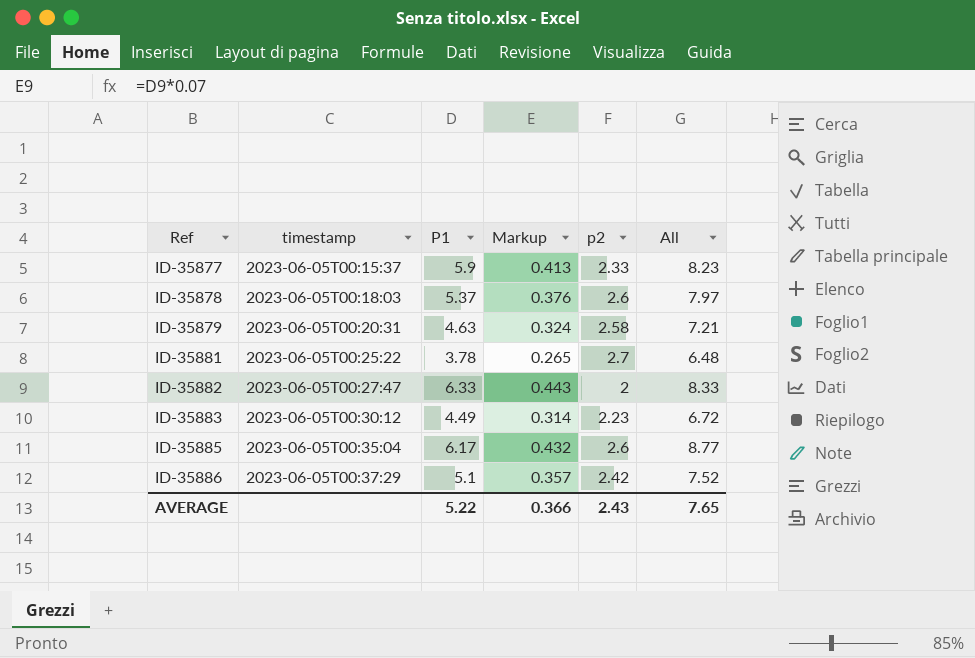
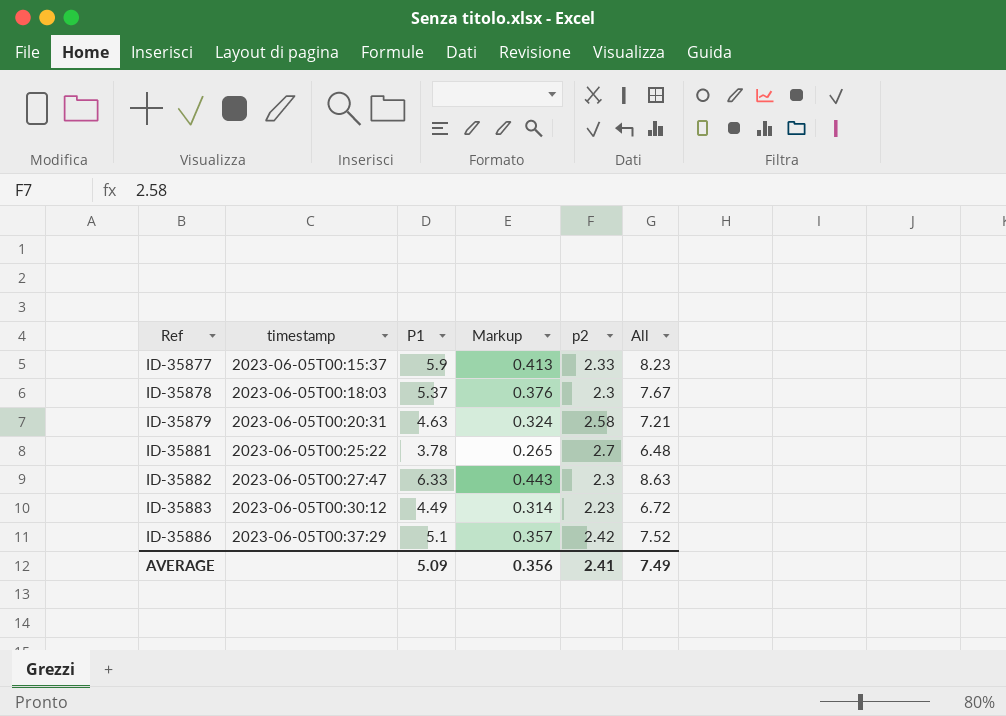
row ID-35885: 2023-06-05T00:35:04 | 6.17 | 0.432 | 2.6 | 8.77 -> none
ID-35878 | p2: 2.6 -> 2.3
ID-35878 | All: 7.97 -> 7.67
ID-35882 | p2: 2 -> 2.3
ID-35882 | All: 8.33 -> 8.63
AVERAGE | P1: 5.22 -> 5.09
AVERAGE | Markup: 0.366 -> 0.356
AVERAGE | p2: 2.43 -> 2.41
AVERAGE | All: 7.65 -> 7.49

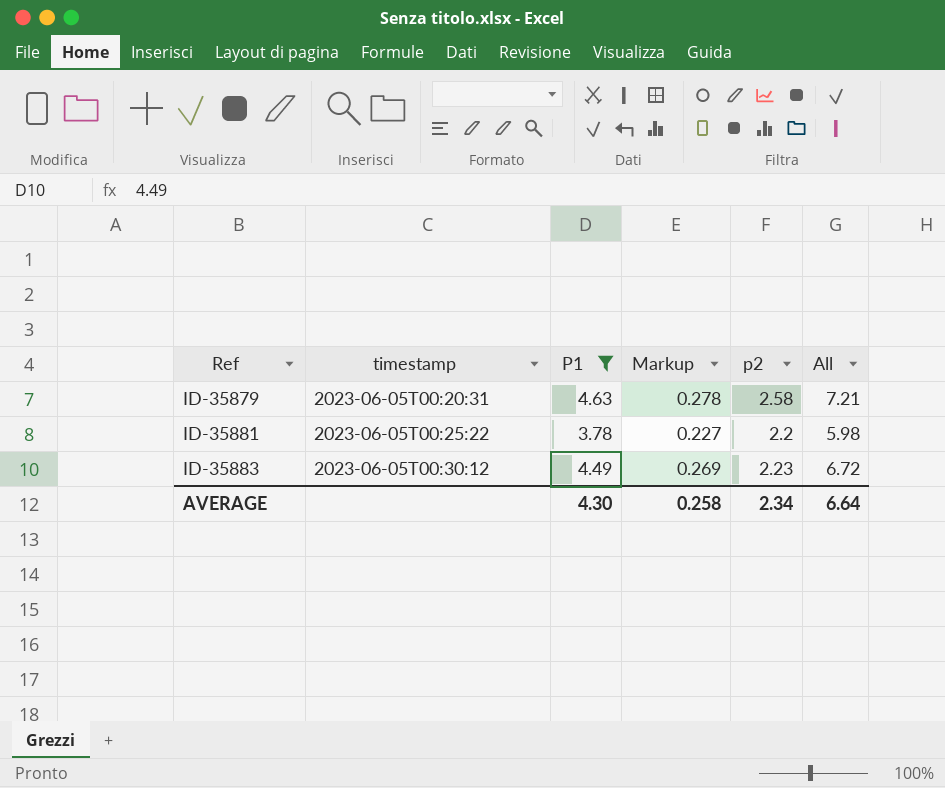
filter: none -> P1 <= 4.63
column Markup | formula: [P1] * 0.07 -> [P1] * 0.06
ID-35881 | p2: 2.7 -> 2.2
ID-35881 | All: 6.48 -> 5.98
AVERAGE | P1: 5.09 -> 4.30
AVERAGE | Markup: 0.356 -> 0.258
AVERAGE | p2: 2.41 -> 2.34
AVERAGE | All: 7.49 -> 6.64

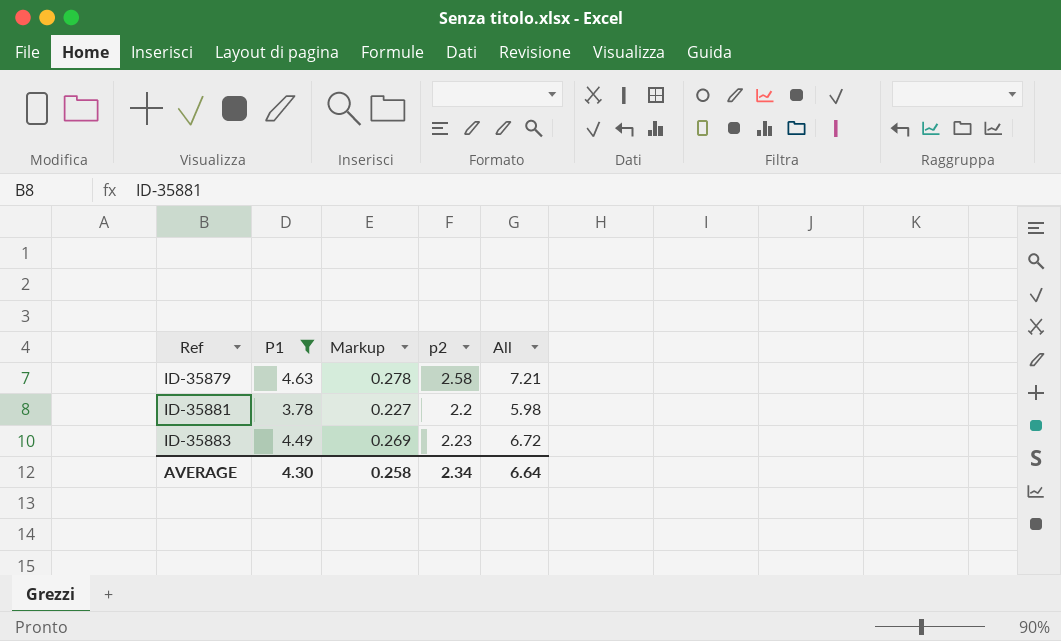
column timestamp | position: 2 -> none

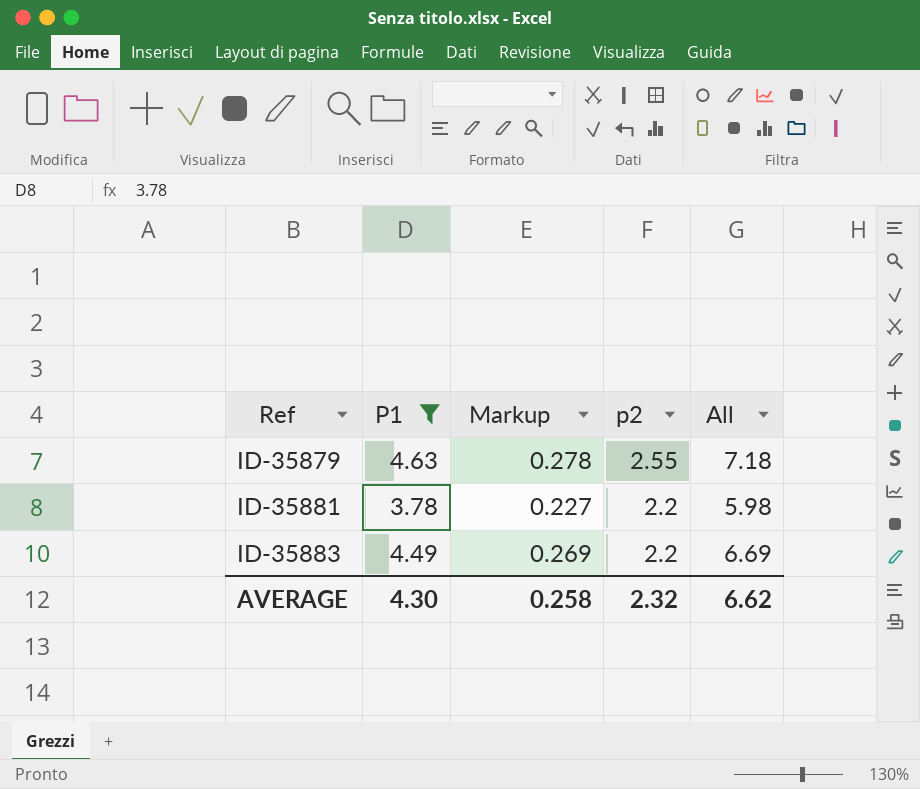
ID-35879 | p2: 2.58 -> 2.55
ID-35879 | All: 7.21 -> 7.18
ID-35883 | p2: 2.23 -> 2.2
ID-35883 | All: 6.72 -> 6.69
AVERAGE | p2: 2.34 -> 2.32
AVERAGE | All: 6.64 -> 6.62

